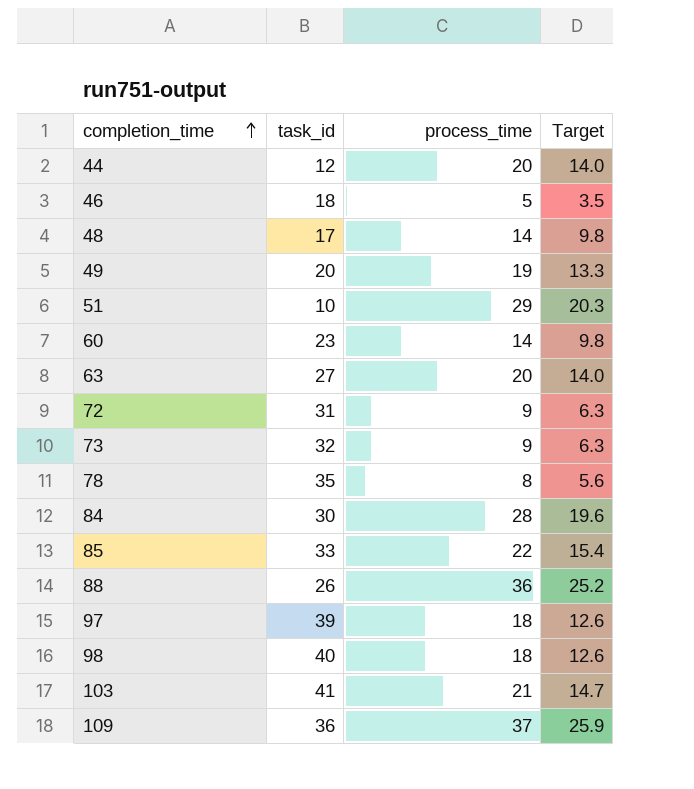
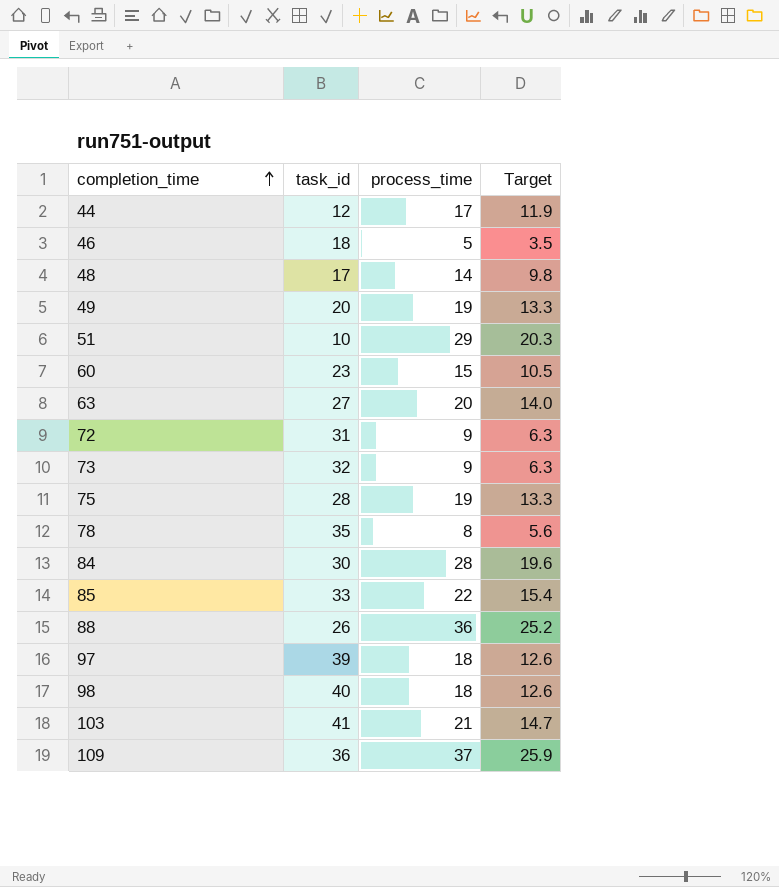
44 | process_time: 20 -> 17
44 | Target: 14.0 -> 11.9
60 | process_time: 14 -> 15
60 | Target: 9.8 -> 10.5
row 75: none -> 28 | 19 | 13.3

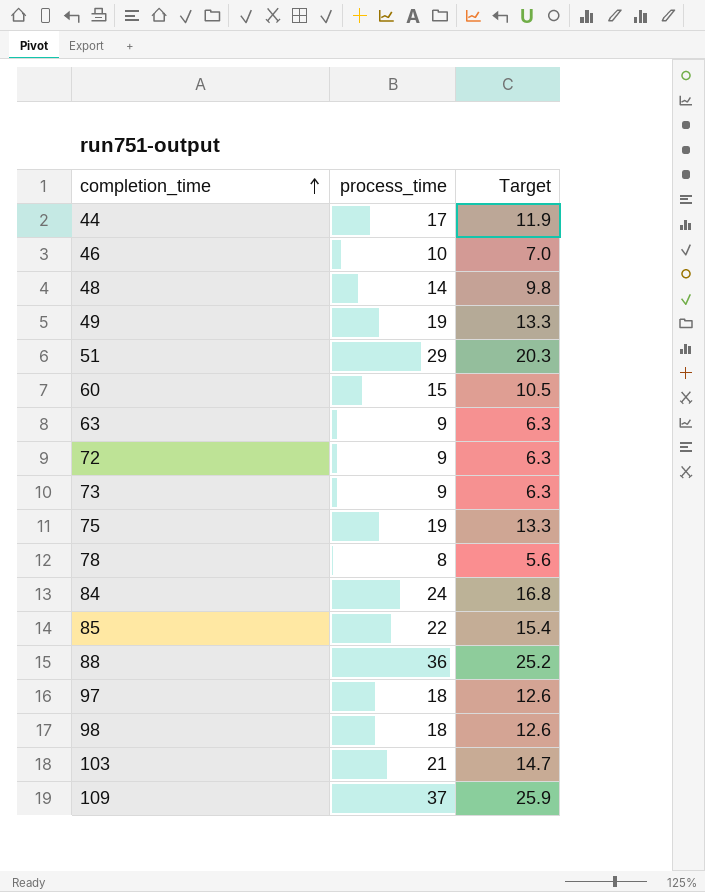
column task_id | position: 2 -> none
46 | process_time: 5 -> 10
46 | Target: 3.5 -> 7.0
63 | process_time: 20 -> 9
63 | Target: 14.0 -> 6.3
84 | process_time: 28 -> 24
84 | Target: 19.6 -> 16.8

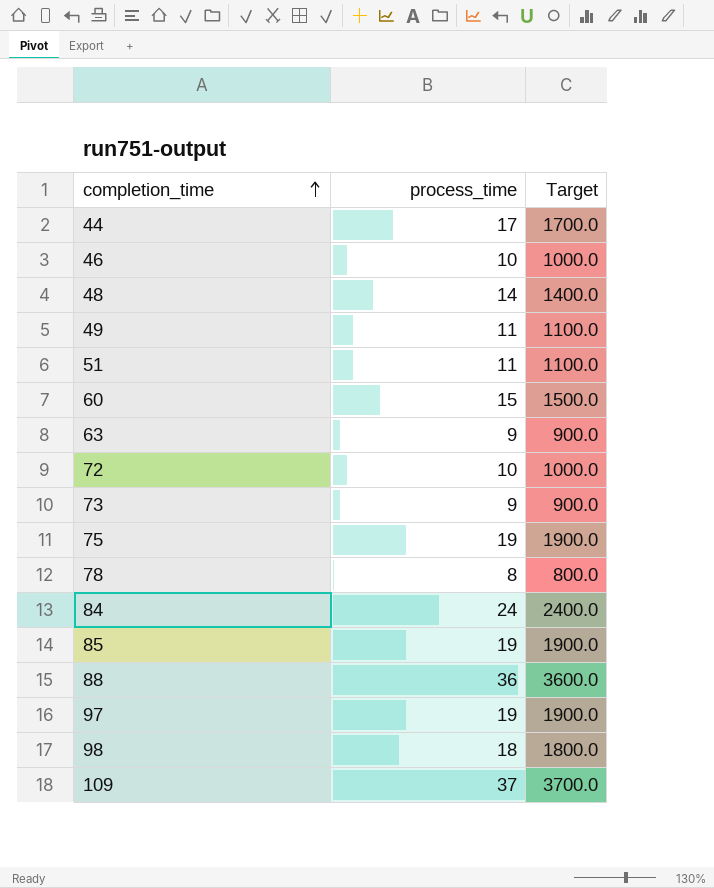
column Target | formula: [process_time] * 0.7 -> [process_time] * 100
row 103: 21 | 14.7 -> none
49 | process_time: 19 -> 11
51 | process_time: 29 -> 11
72 | process_time: 9 -> 10
85 | process_time: 22 -> 19
97 | process_time: 18 -> 19

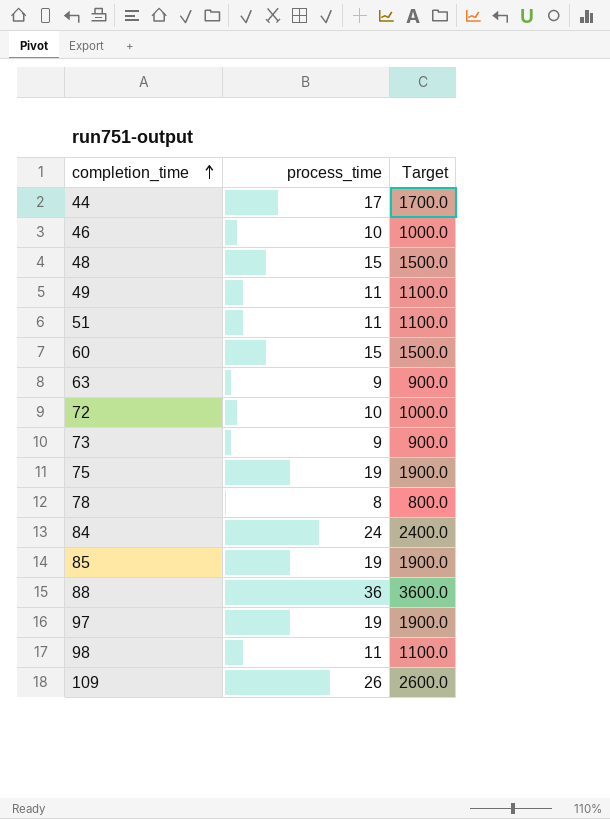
48 | process_time: 14 -> 15
48 | Target: 1400.0 -> 1500.0
98 | process_time: 18 -> 11
98 | Target: 1800.0 -> 1100.0
109 | process_time: 37 -> 26
109 | Target: 3700.0 -> 2600.0

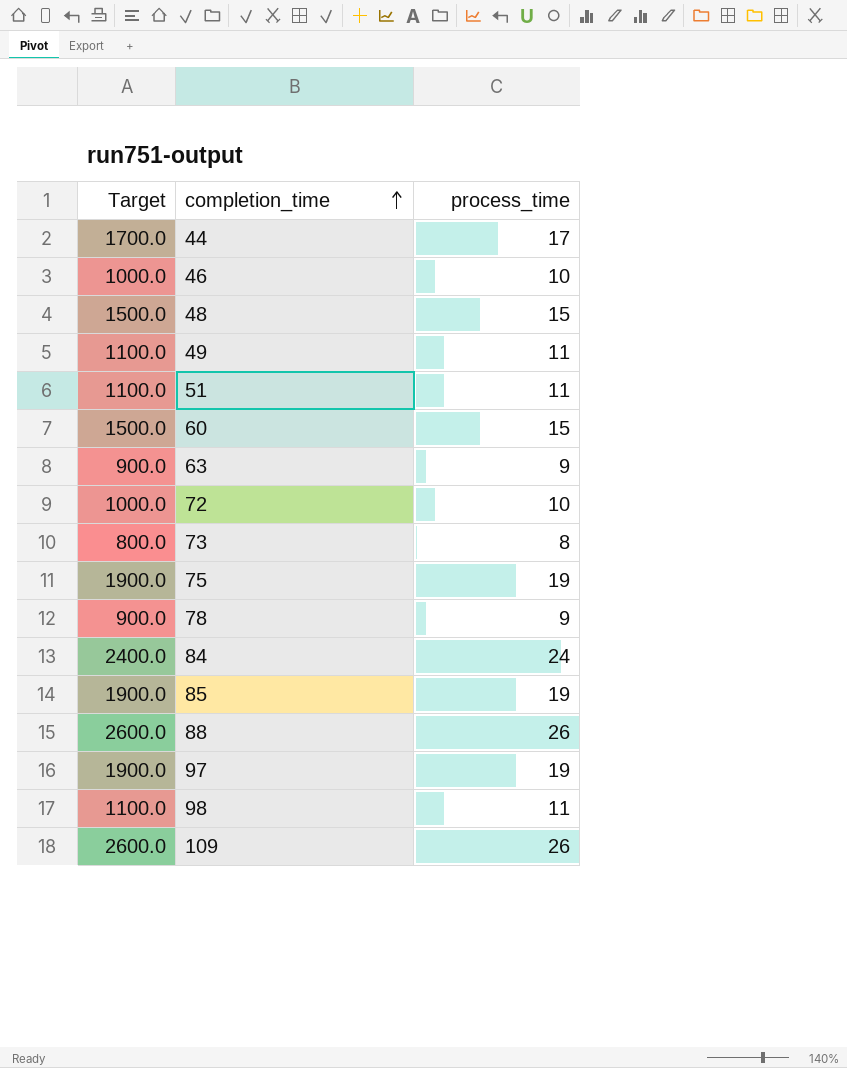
column Target | position: 3 -> 1
73 | Target: 900.0 -> 800.0
73 | process_time: 9 -> 8
78 | Target: 800.0 -> 900.0
78 | process_time: 8 -> 9
88 | Target: 3600.0 -> 2600.0
88 | process_time: 36 -> 26

